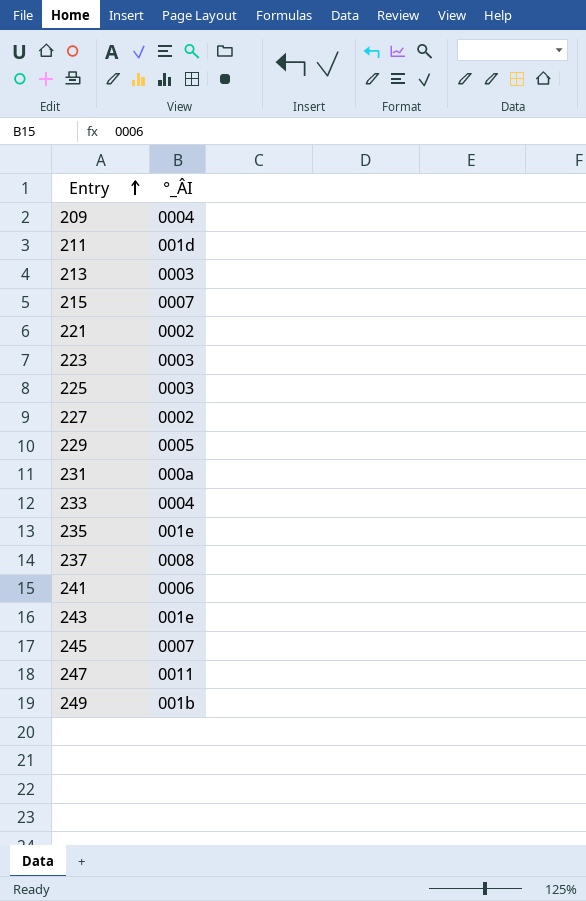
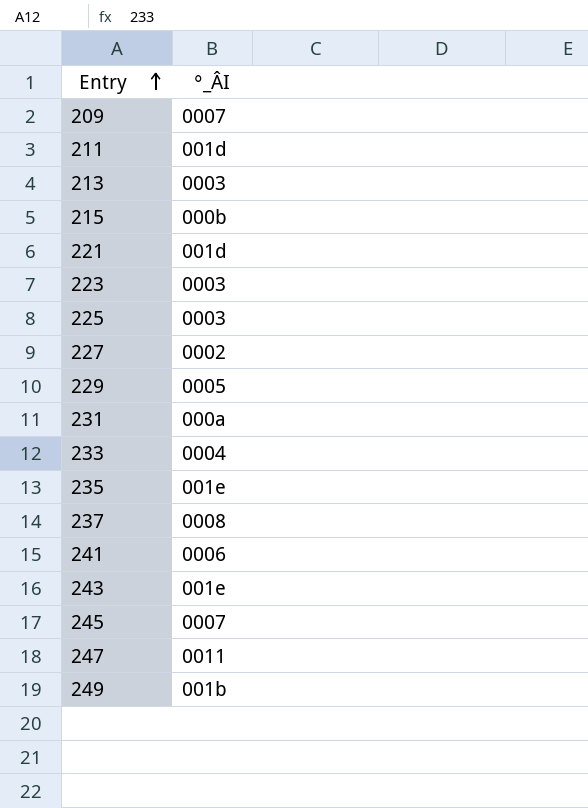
209 | °_ÂI: 0004 -> 0007
215 | °_ÂI: 0007 -> 000b
221 | °_ÂI: 0002 -> 001d

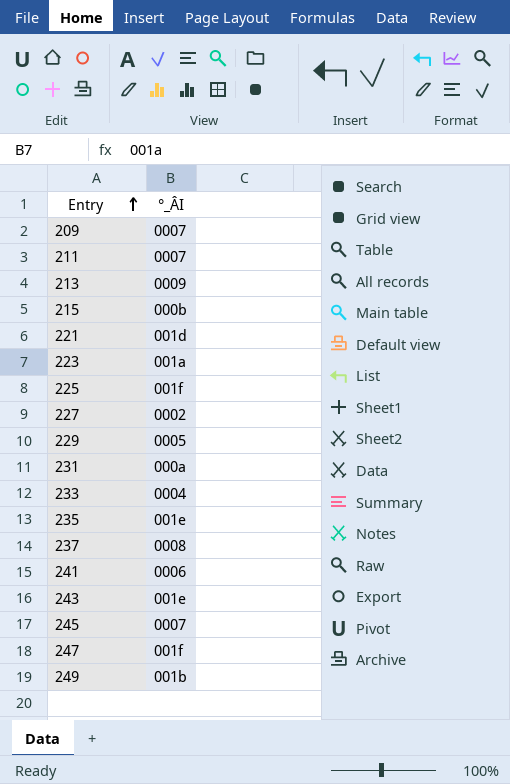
211 | °_ÂI: 001d -> 0007
213 | °_ÂI: 0003 -> 0009
223 | °_ÂI: 0003 -> 001a
225 | °_ÂI: 0003 -> 001f
247 | °_ÂI: 0011 -> 001f

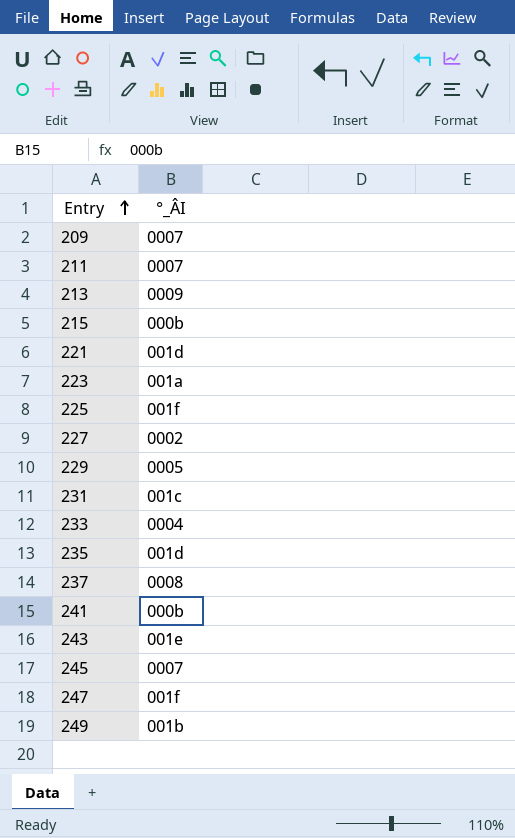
231 | °_ÂI: 000a -> 001c
235 | °_ÂI: 001e -> 001d
241 | °_ÂI: 0006 -> 000b

